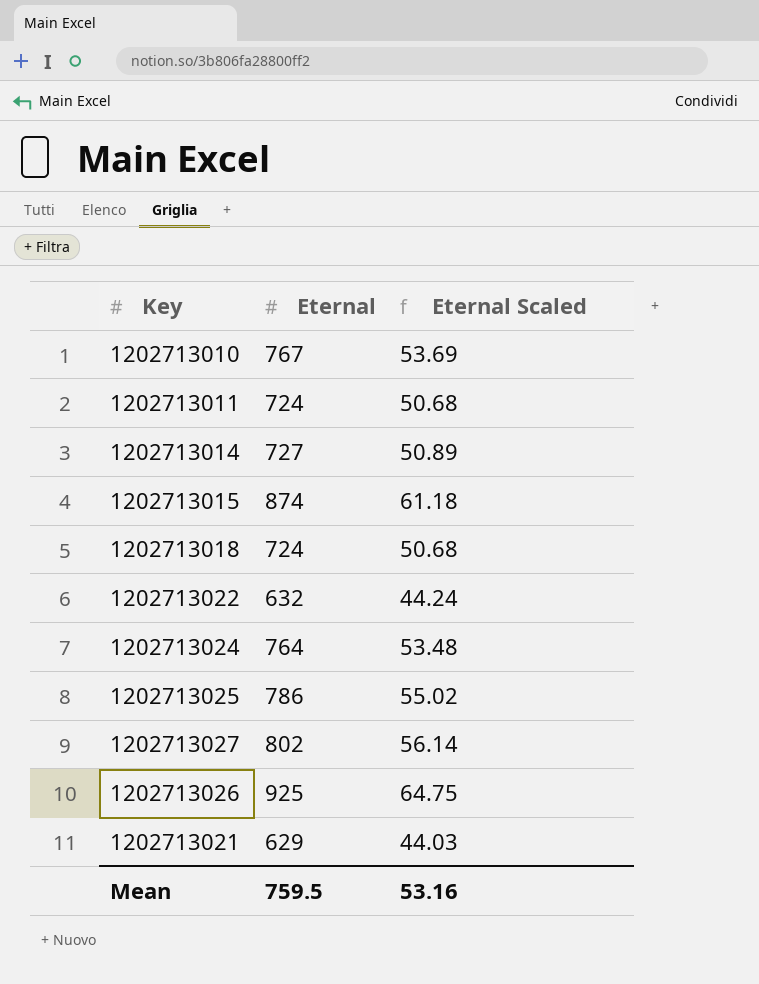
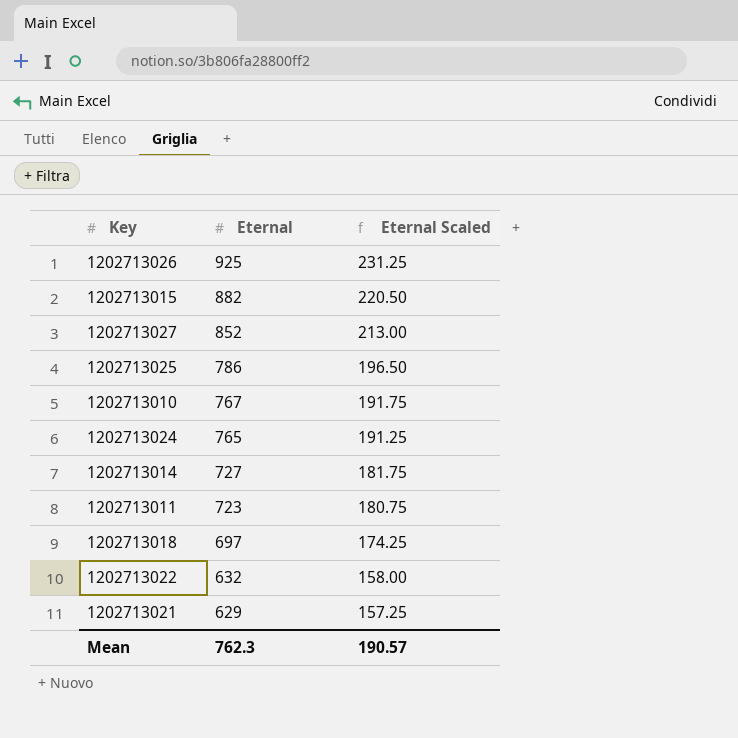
row order: none -> Eternal descending
column Eternal Scaled | formula: [Eternal] * 0.07 -> [Eternal] * 0.25
1202713015 | Eternal: 874 -> 882
1202713027 | Eternal: 802 -> 852
1202713024 | Eternal: 764 -> 765
1202713011 | Eternal: 724 -> 723
1202713018 | Eternal: 724 -> 697
Mean | Eternal: 759.5 -> 762.3
Mean | Eternal Scaled: 53.16 -> 190.57

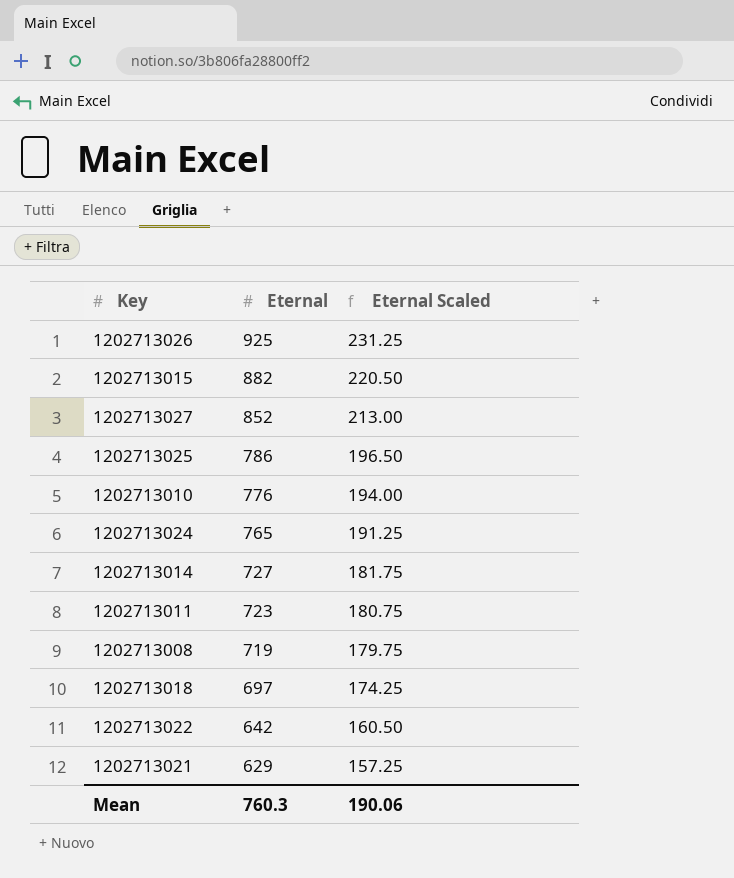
1202713010 | Eternal: 767 -> 776
1202713010 | Eternal Scaled: 191.75 -> 194.00
row 1202713008: none -> 719 | 179.75
1202713022 | Eternal: 632 -> 642
1202713022 | Eternal Scaled: 158.00 -> 160.50
Mean | Eternal: 762.3 -> 760.3
Mean | Eternal Scaled: 190.57 -> 190.06

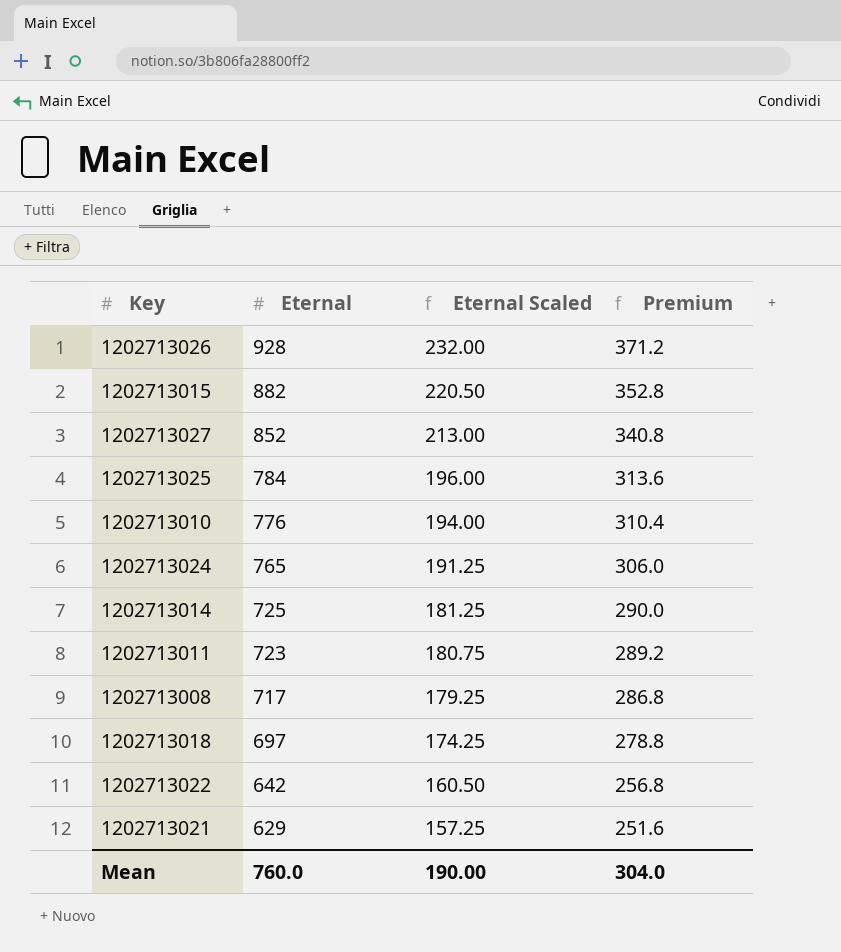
column Premium | formula: none -> [Eternal] * 0.4
1202713026 | Eternal: 925 -> 928
1202713026 | Eternal Scaled: 231.25 -> 232.00
1202713025 | Eternal: 786 -> 784
1202713025 | Eternal Scaled: 196.50 -> 196.00
1202713014 | Eternal: 727 -> 725
1202713014 | Eternal Scaled: 181.75 -> 181.25
1202713008 | Eternal: 719 -> 717
1202713008 | Eternal Scaled: 179.75 -> 179.25
Mean | Eternal: 760.3 -> 760.0
Mean | Eternal Scaled: 190.06 -> 190.00

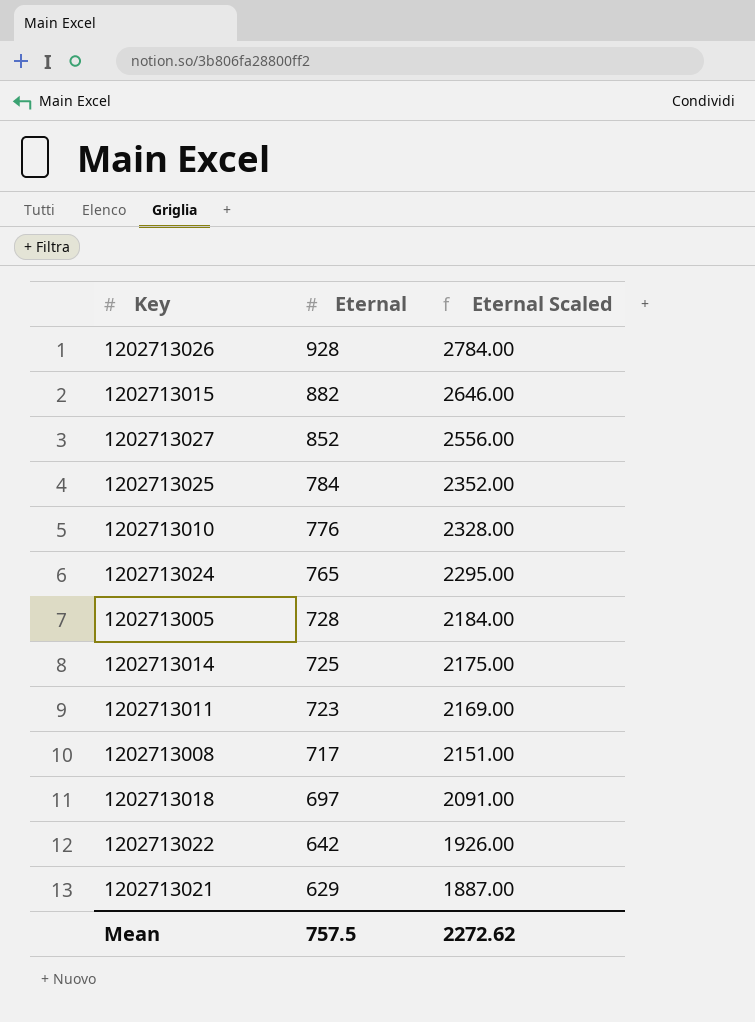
column Premium | formula: [Eternal] * 0.4 -> none
column Eternal Scaled | formula: [Eternal] * 0.25 -> [Eternal] * 3
row 1202713005: none -> 728 | 2184.00
Mean | Eternal: 760.0 -> 757.5
Mean | Eternal Scaled: 190.00 -> 2272.62

